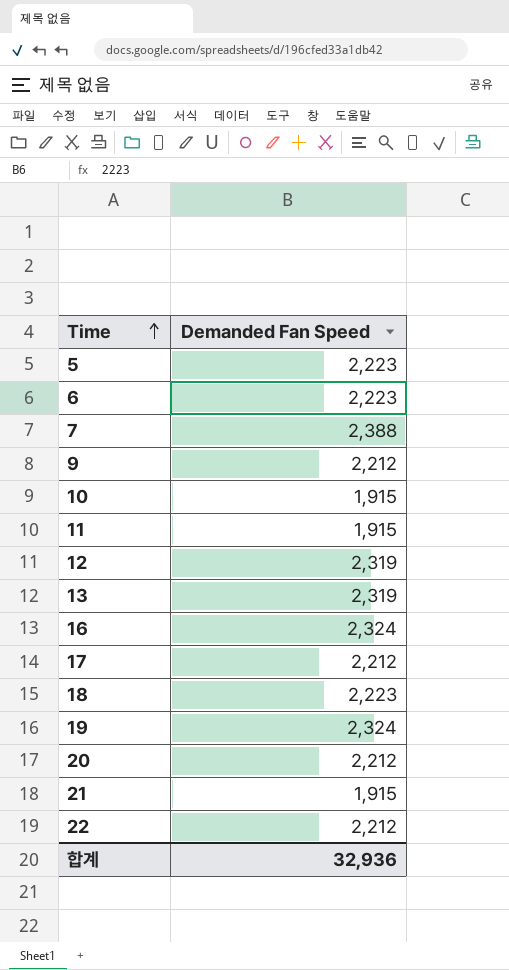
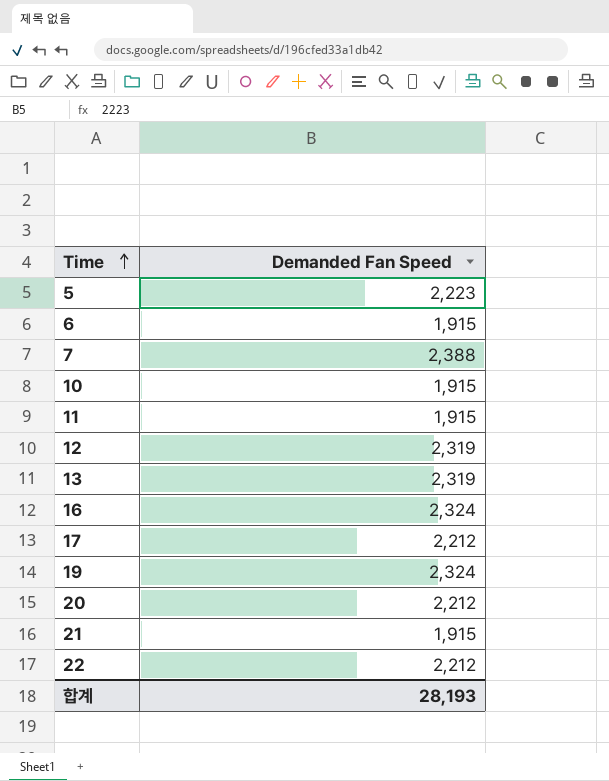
row 9: 2,212 -> none
row 18: 2,223 -> none
6 | Demanded Fan Speed: 2,223 -> 1,915
합계 | Demanded Fan Speed: 32,936 -> 28,193

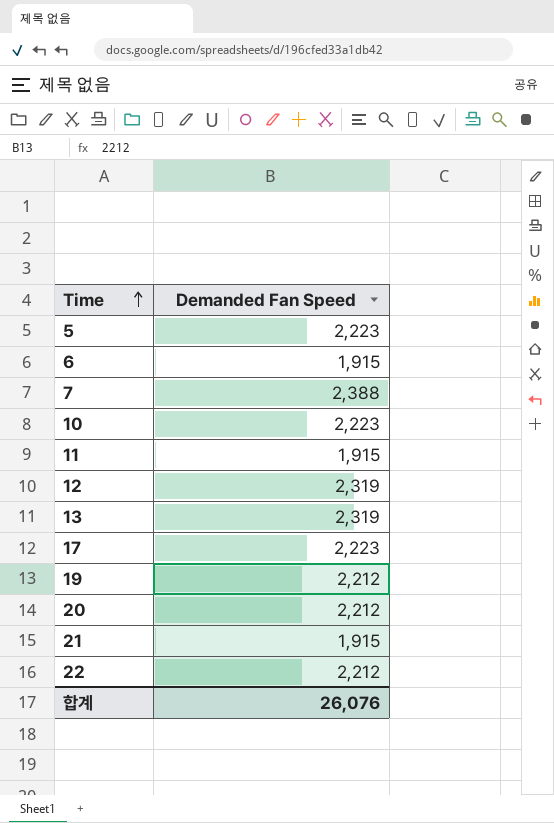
row 16: 2,324 -> none
10 | Demanded Fan Speed: 1,915 -> 2,223
17 | Demanded Fan Speed: 2,212 -> 2,223
19 | Demanded Fan Speed: 2,324 -> 2,212
합계 | Demanded Fan Speed: 28,193 -> 26,076

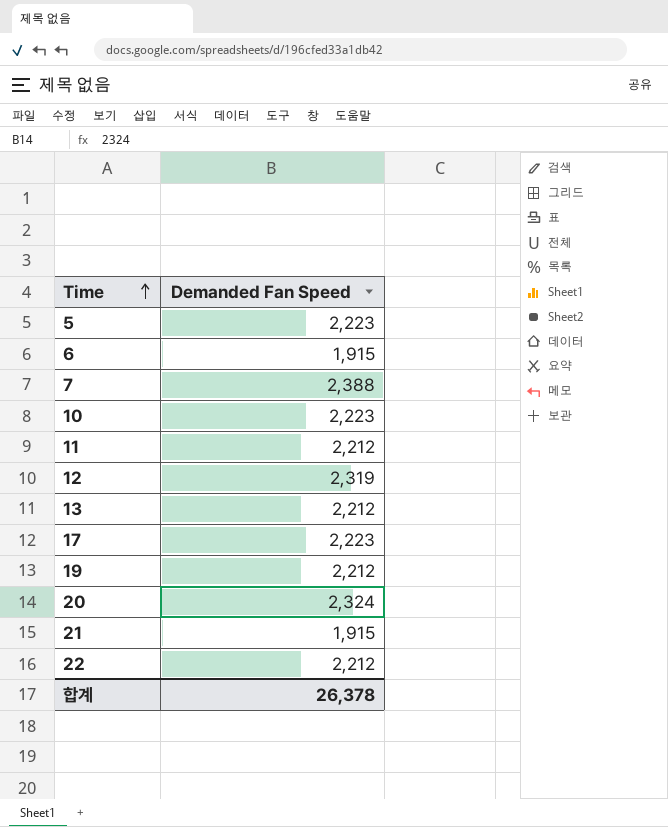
11 | Demanded Fan Speed: 1,915 -> 2,212
13 | Demanded Fan Speed: 2,319 -> 2,212
20 | Demanded Fan Speed: 2,212 -> 2,324
합계 | Demanded Fan Speed: 26,076 -> 26,378

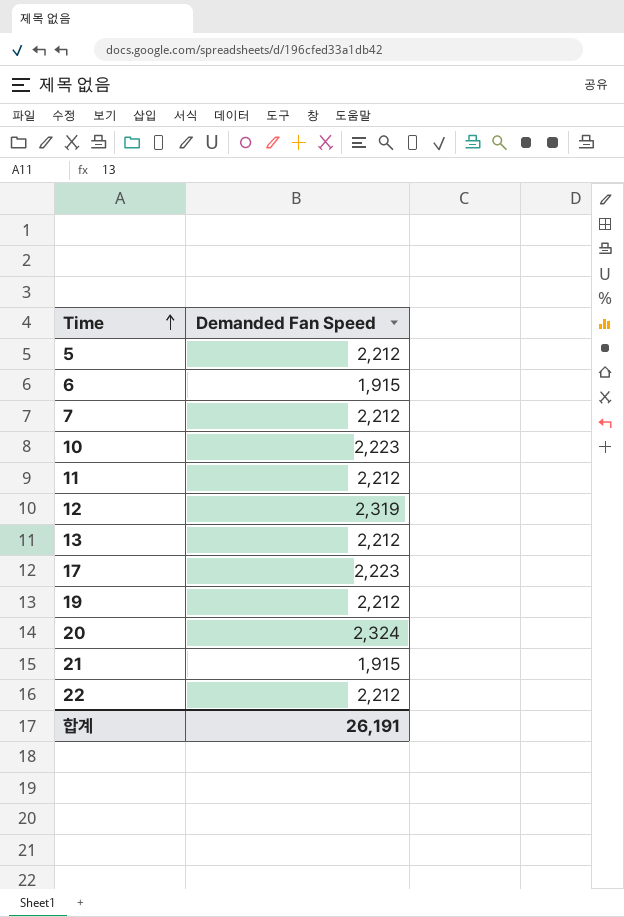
5 | Demanded Fan Speed: 2,223 -> 2,212
7 | Demanded Fan Speed: 2,388 -> 2,212
합계 | Demanded Fan Speed: 26,378 -> 26,191

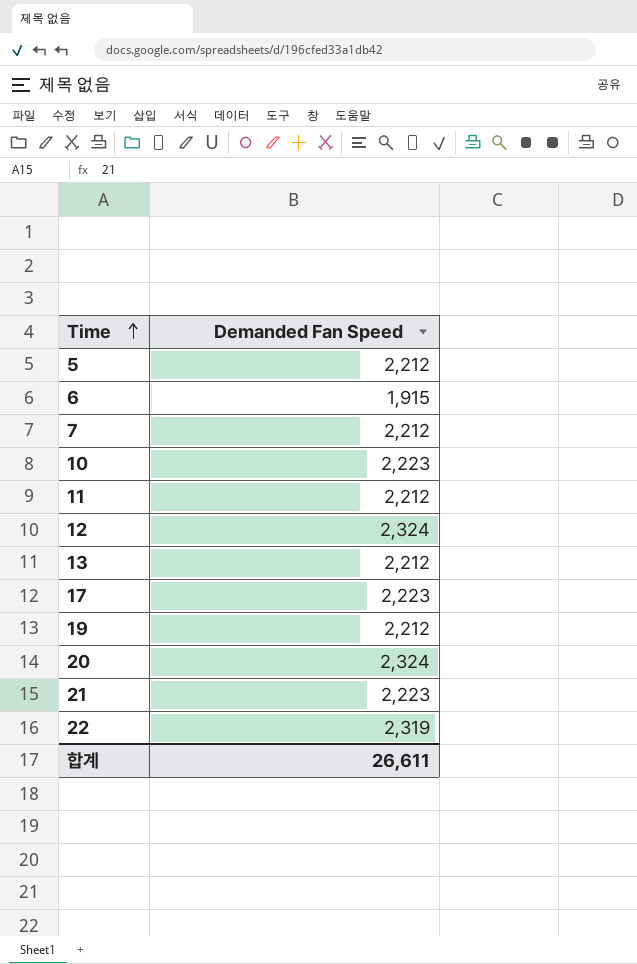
12 | Demanded Fan Speed: 2,319 -> 2,324
21 | Demanded Fan Speed: 1,915 -> 2,223
22 | Demanded Fan Speed: 2,212 -> 2,319
합계 | Demanded Fan Speed: 26,191 -> 26,611

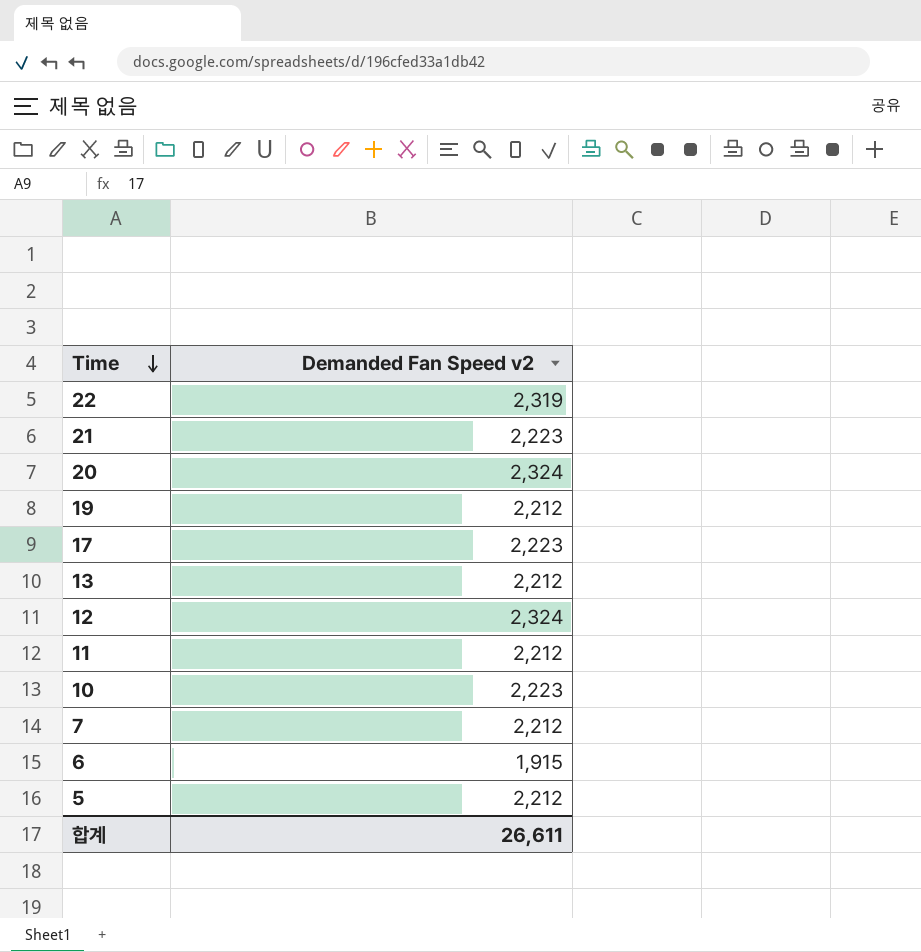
row order: Time ascending -> Time descending
column name: Demanded Fan Speed -> Demanded Fan Speed v2

